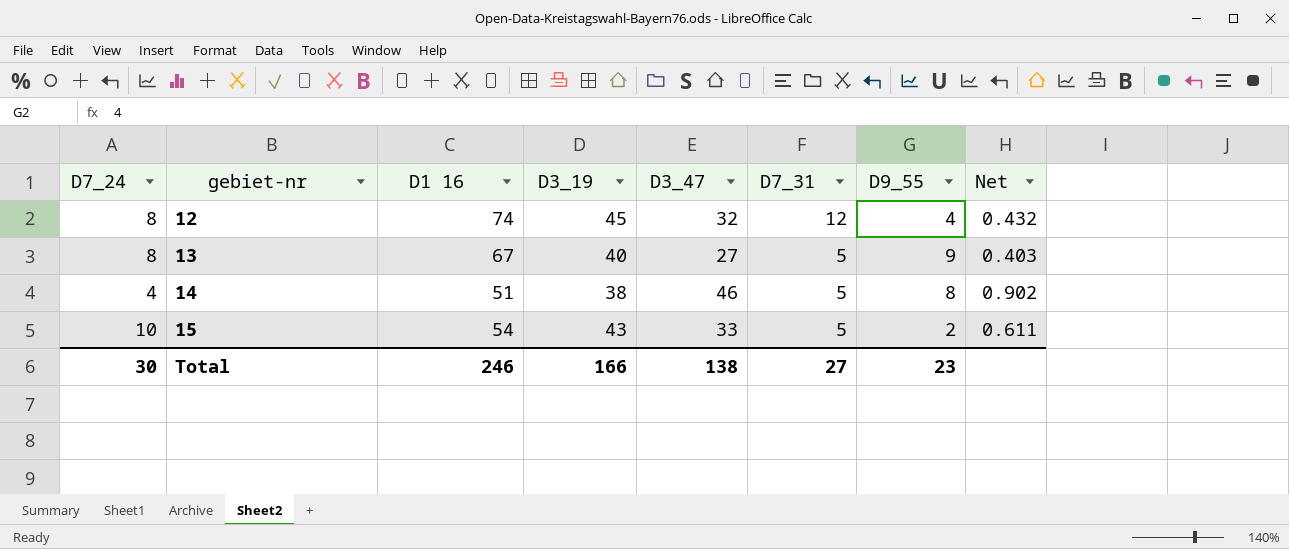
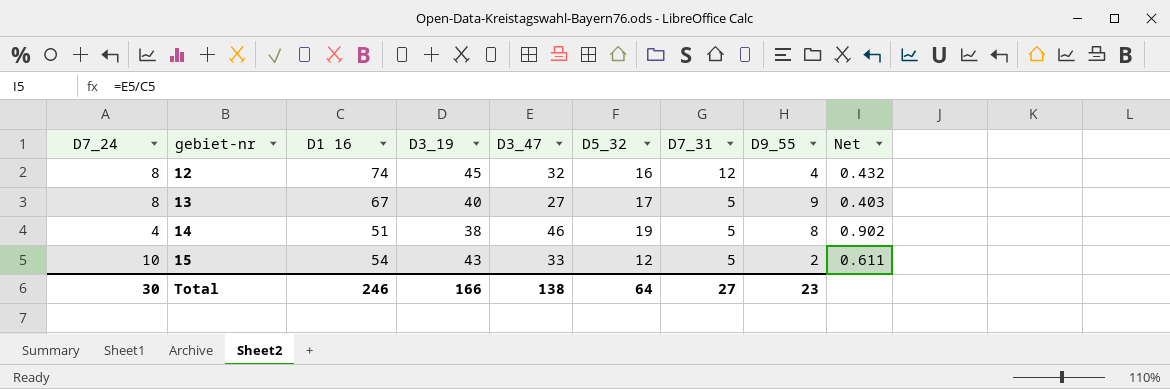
column D5_32 | position: none -> 6

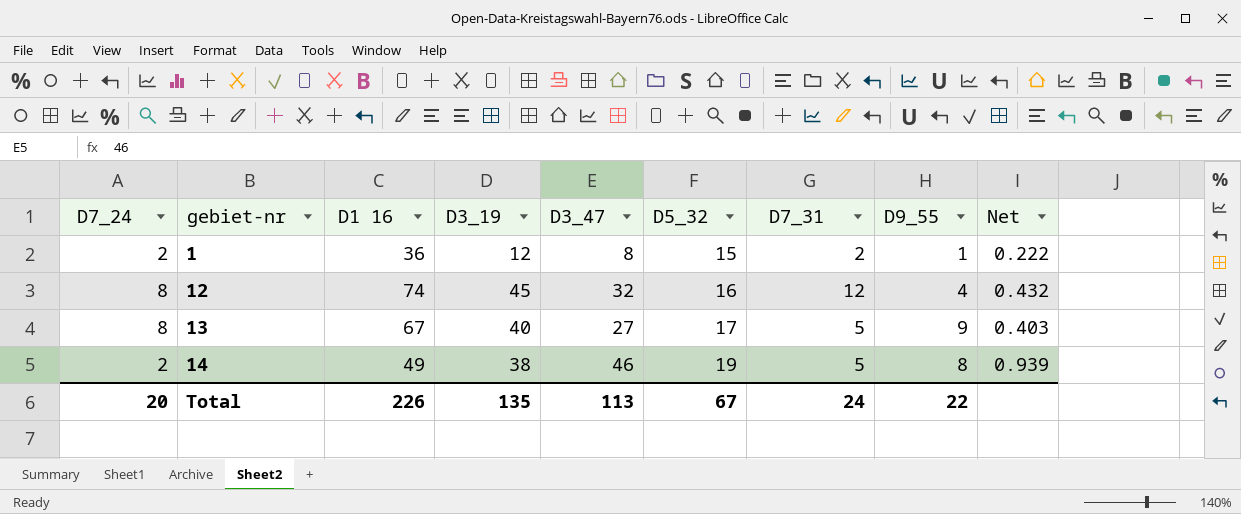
row 15: 10 | 54 | 43 | 33 | 12 | 5 | 2 | 0.611 -> none
row 1: none -> 2 | 36 | 12 | 8 | 15 | 2 | 1 | 0.222
14 | D7_24: 4 -> 2
14 | D1 16: 51 -> 49
14 | Net: 0.902 -> 0.939
Total | D7_24: 30 -> 20
Total | D1 16: 246 -> 226
Total | D3_19: 166 -> 135
Total | D3_47: 138 -> 113
Total | D5_32: 64 -> 67
Total | D7_31: 27 -> 24
Total | D9_55: 23 -> 22

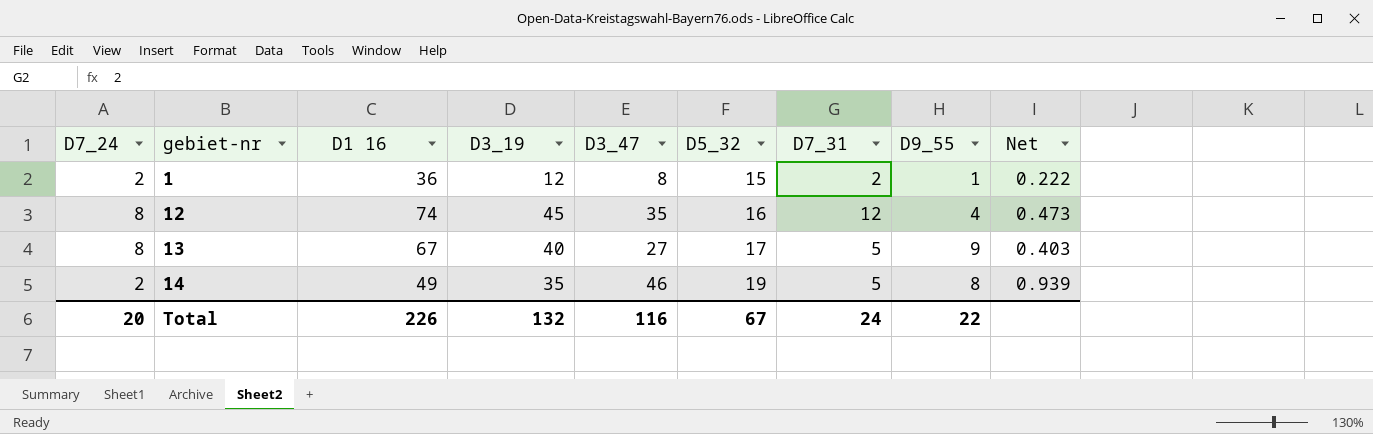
12 | D3_47: 32 -> 35
12 | Net: 0.432 -> 0.473
14 | D3_19: 38 -> 35
Total | D3_19: 135 -> 132
Total | D3_47: 113 -> 116

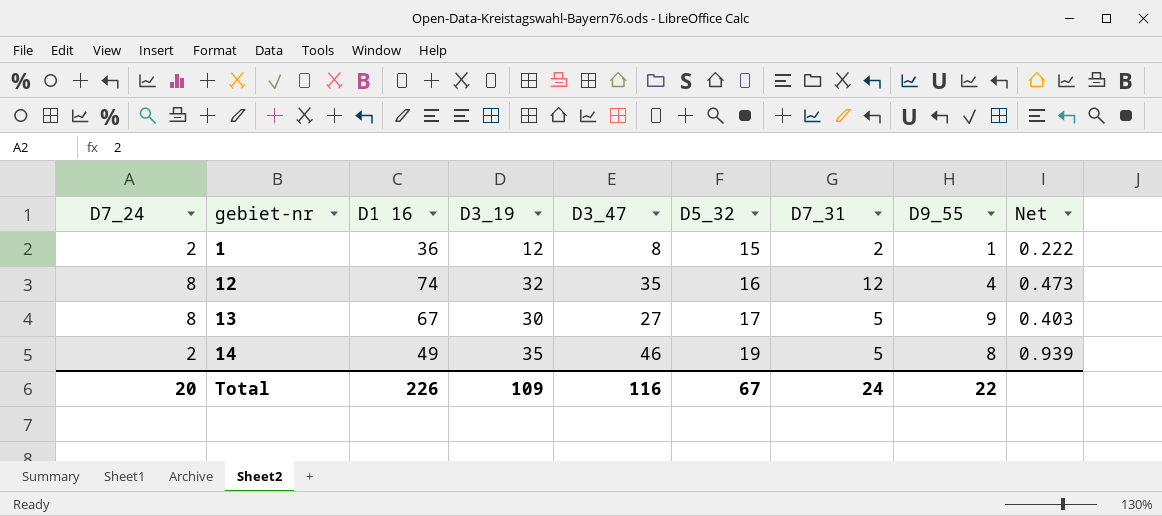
12 | D3_19: 45 -> 32
13 | D3_19: 40 -> 30
Total | D3_19: 132 -> 109

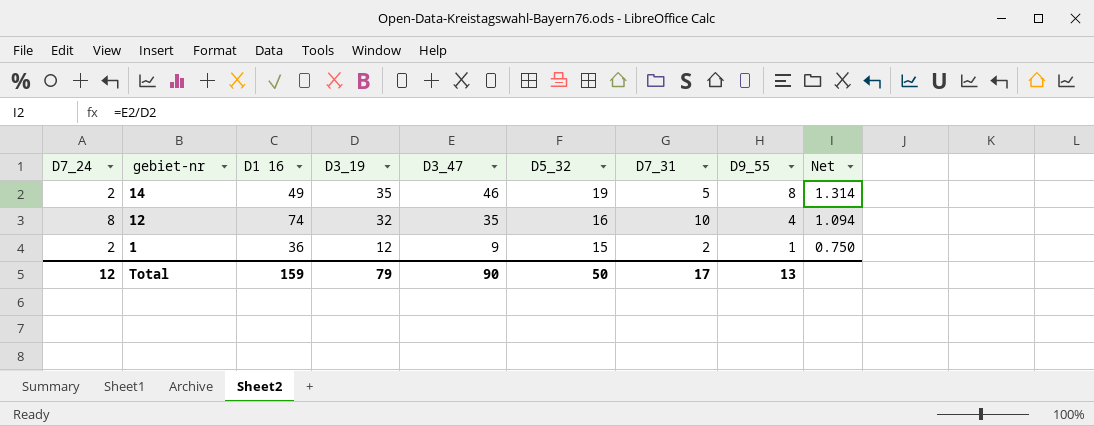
row order: gebiet-nr ascending -> gebiet-nr descending
column Net | formula: [D3_47] / [D1 16] -> [D3_47] / [D3_19]
row 13: 8 | 67 | 30 | 27 | 17 | 5 | 9 | 0.403 -> none
12 | D7_31: 12 -> 10
1 | D3_47: 8 -> 9
Total | D7_24: 20 -> 12
Total | D1 16: 226 -> 159
Total | D3_19: 109 -> 79
Total | D3_47: 116 -> 90
Total | D5_32: 67 -> 50
Total | D7_31: 24 -> 17
Total | D9_55: 22 -> 13

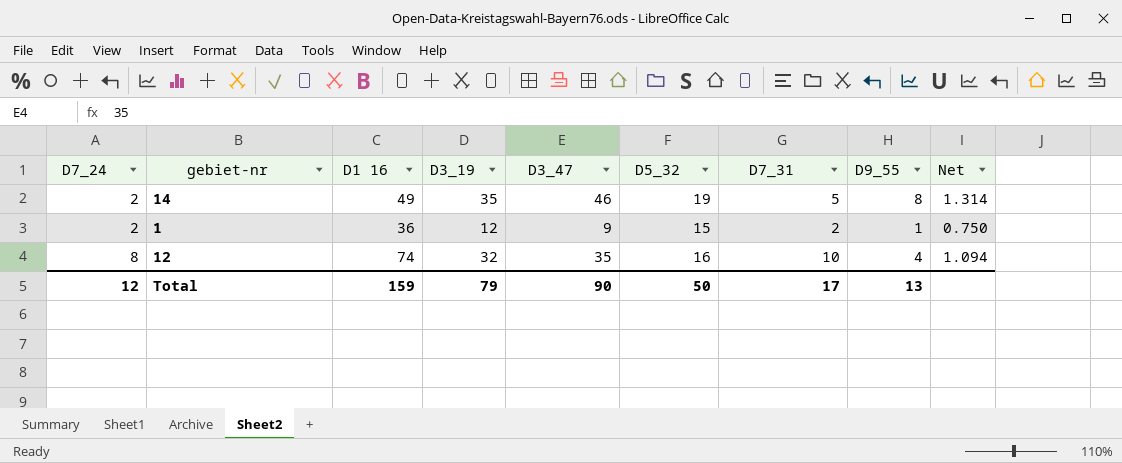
row order: gebiet-nr descending -> D7_24 ascending

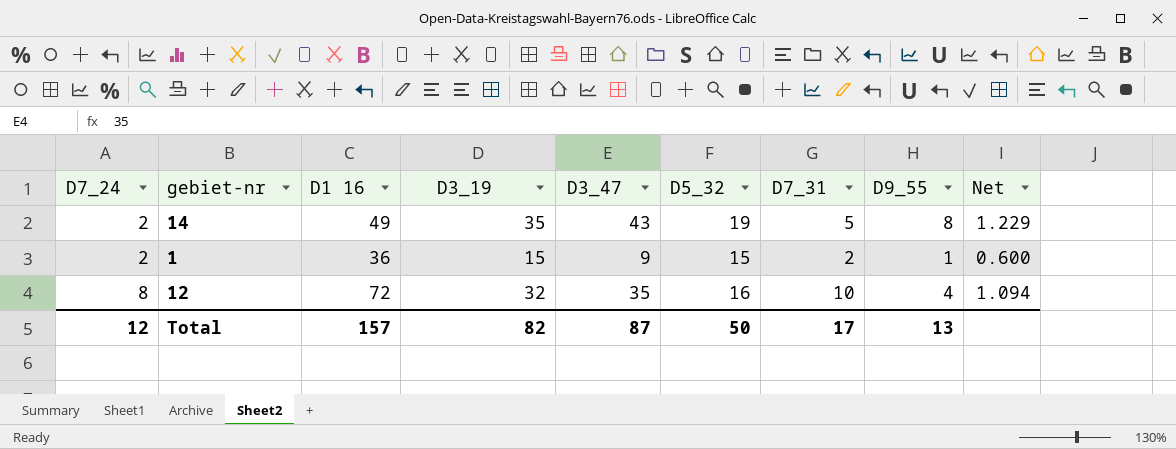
14 | D3_47: 46 -> 43
14 | Net: 1.314 -> 1.229
1 | D3_19: 12 -> 15
1 | Net: 0.750 -> 0.600
12 | D1 16: 74 -> 72
Total | D1 16: 159 -> 157
Total | D3_19: 79 -> 82
Total | D3_47: 90 -> 87

